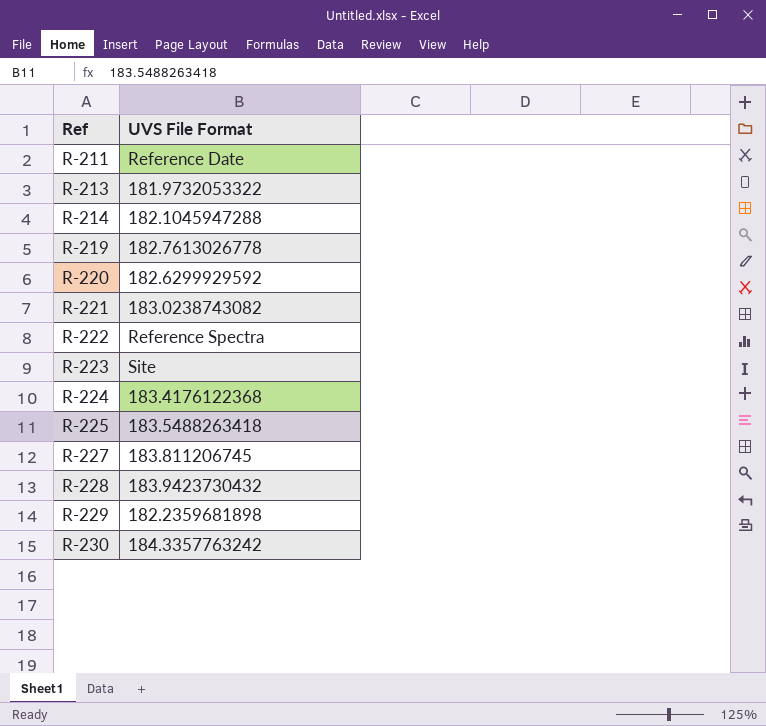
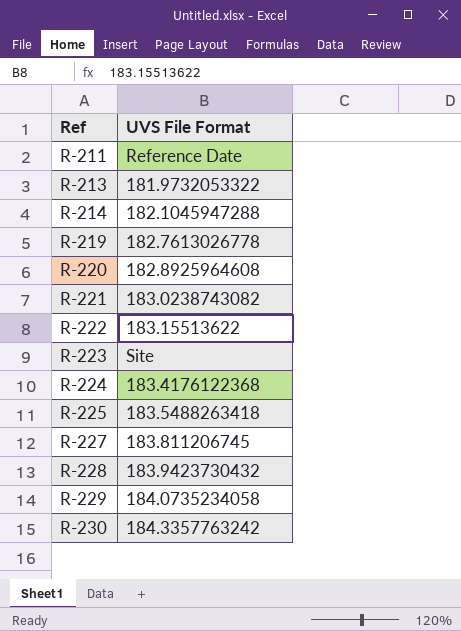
R-220 | UVS File Format: 182.6299929592 -> 182.8925964608
R-222 | UVS File Format: Reference Spectra -> 183.15513622
R-229 | UVS File Format: 182.2359681898 -> 184.0735234058

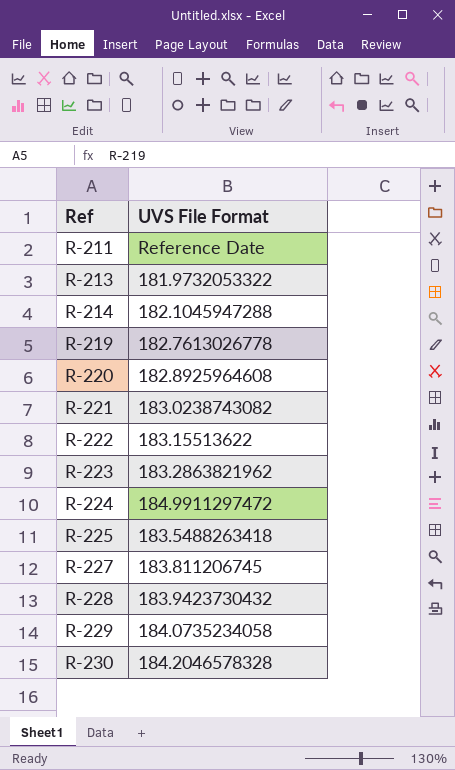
R-223 | UVS File Format: Site -> 183.2863821962
R-224 | UVS File Format: 183.4176122368 -> 184.9911297472
R-230 | UVS File Format: 184.3357763242 -> 184.2046578328

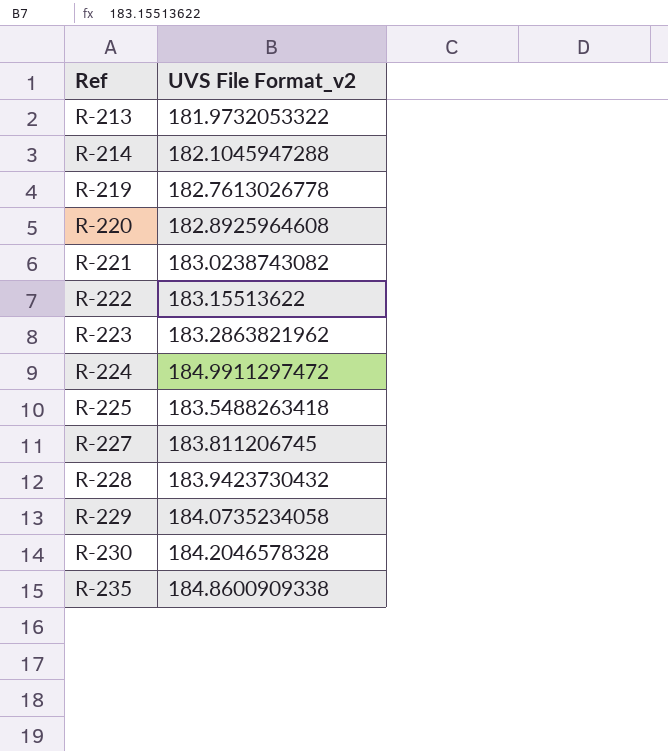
column name: UVS File Format -> UVS File Format_v2
row R-211: Reference Date -> none
row R-235: none -> 184.8600909338

